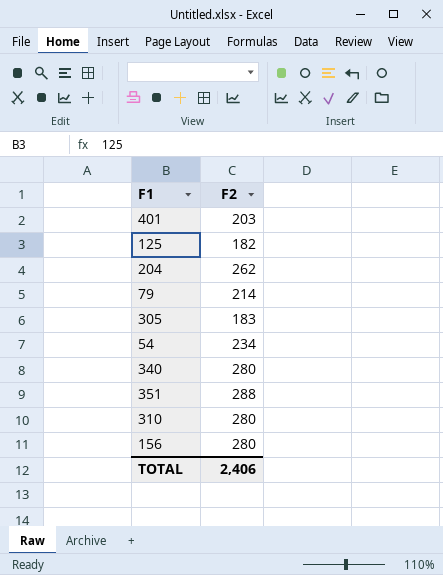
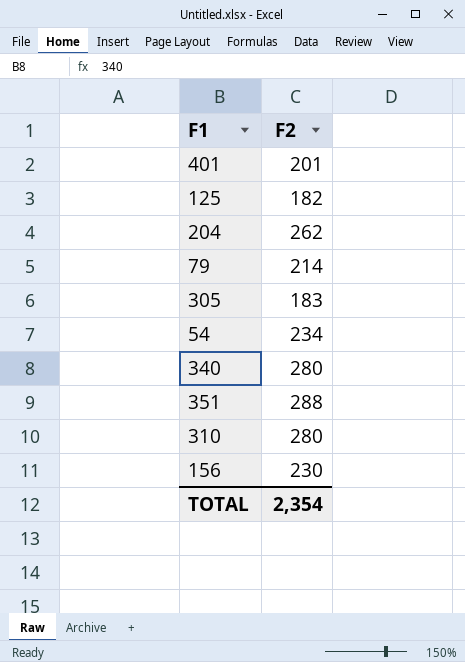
401 | F2: 203 -> 201
156 | F2: 280 -> 230
TOTAL | F2: 2,406 -> 2,354

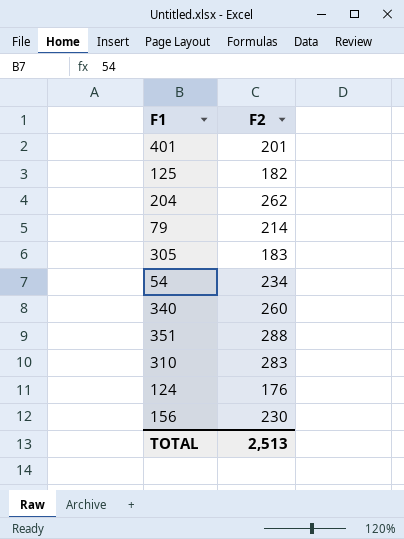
340 | F2: 280 -> 260
310 | F2: 280 -> 283
row 124: none -> 176
TOTAL | F2: 2,354 -> 2,513

